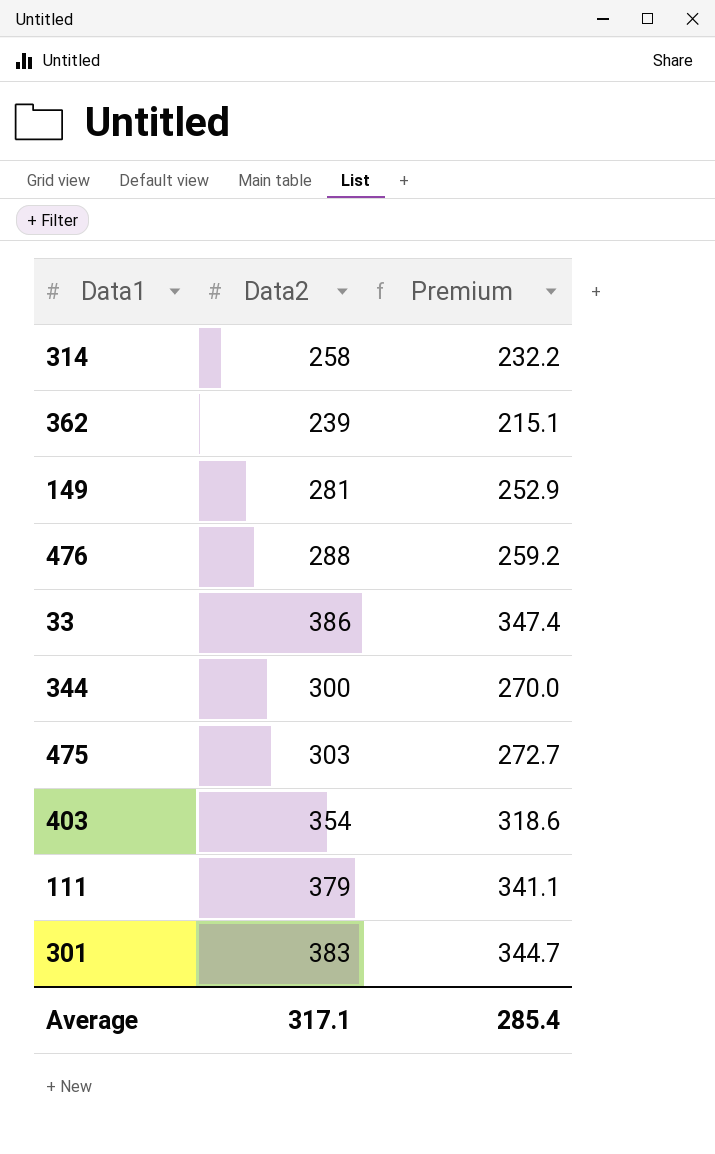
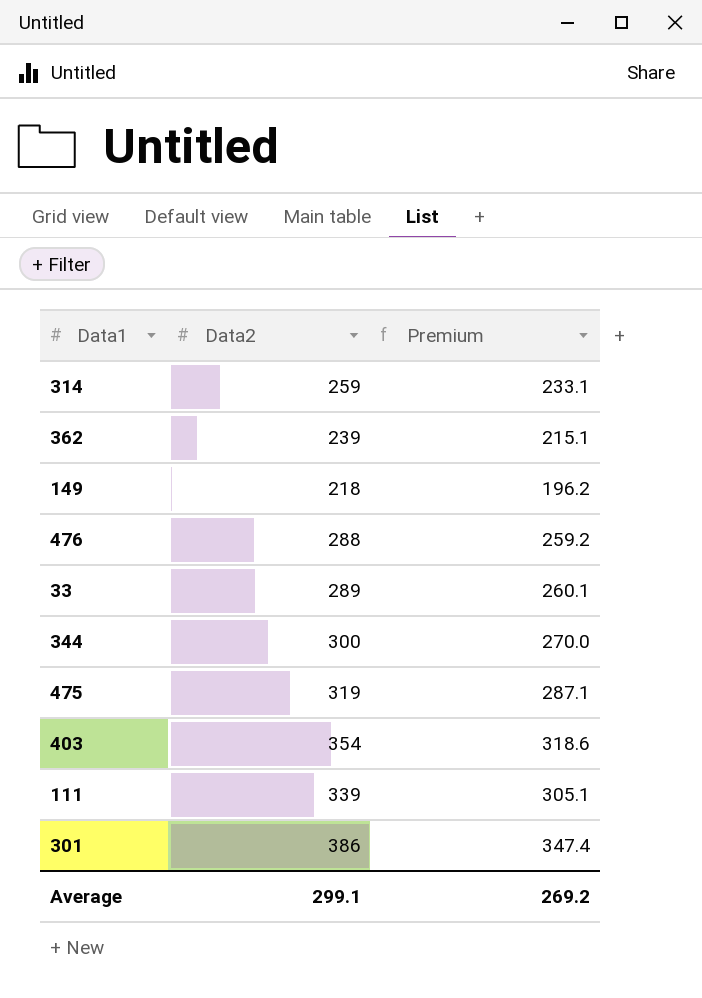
314 | Data2: 258 -> 259
314 | Premium: 232.2 -> 233.1
149 | Data2: 281 -> 218
149 | Premium: 252.9 -> 196.2
33 | Data2: 386 -> 289
33 | Premium: 347.4 -> 260.1
475 | Data2: 303 -> 319
475 | Premium: 272.7 -> 287.1
111 | Data2: 379 -> 339
111 | Premium: 341.1 -> 305.1
301 | Data2: 383 -> 386
301 | Premium: 344.7 -> 347.4
Average | Data2: 317.1 -> 299.1
Average | Premium: 285.4 -> 269.2

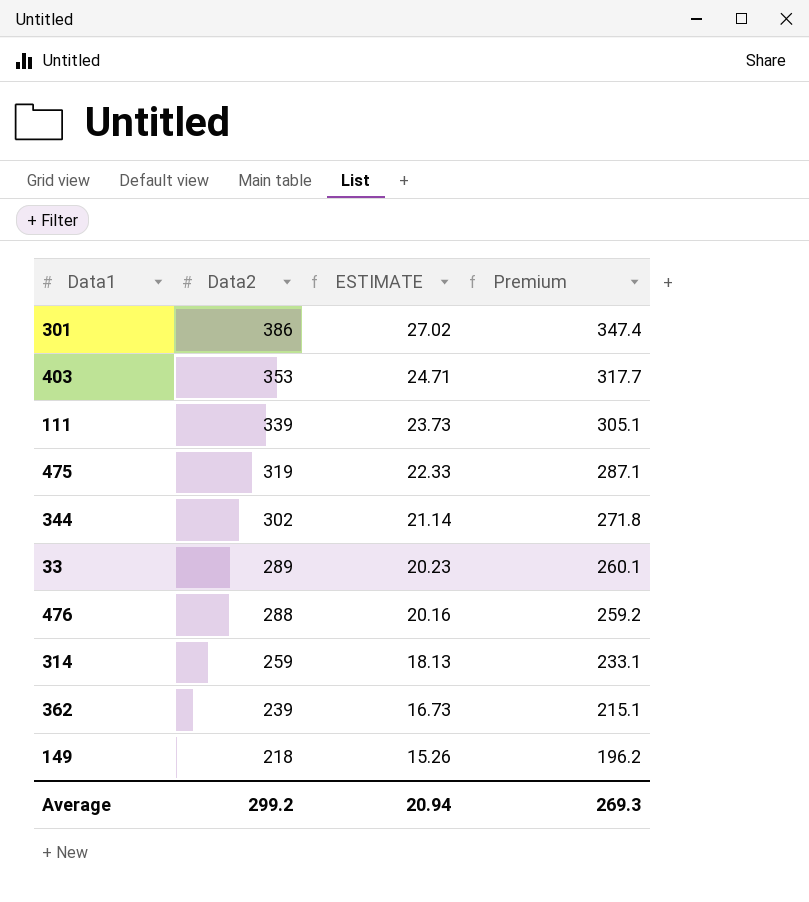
row order: none -> Data2 descending
column ESTIMATE | formula: none -> [Data2] * 0.07
403 | Data2: 354 -> 353
403 | Premium: 318.6 -> 317.7
344 | Data2: 300 -> 302
344 | Premium: 270.0 -> 271.8
Average | Data2: 299.1 -> 299.2
Average | Premium: 269.2 -> 269.3

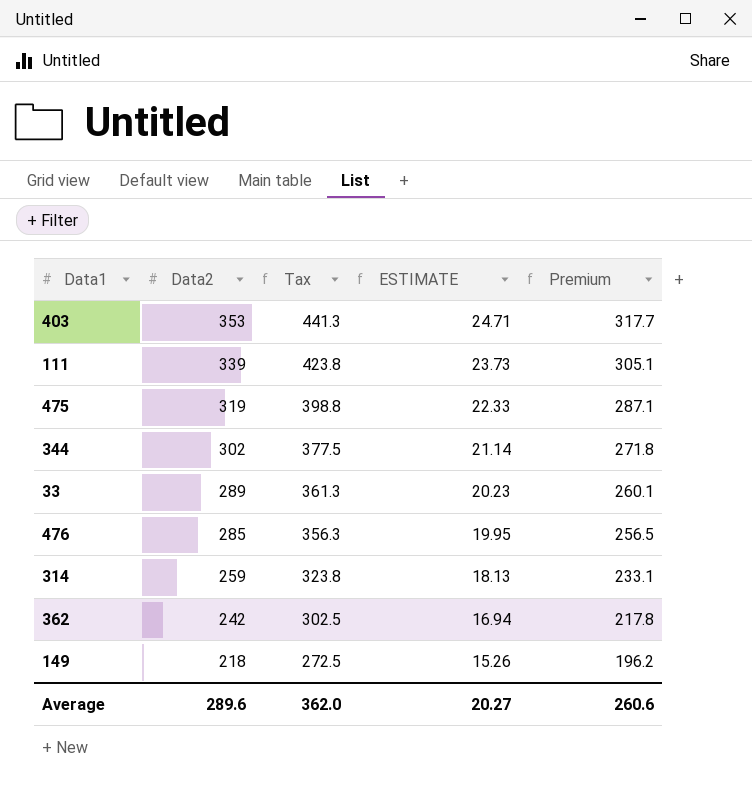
column Tax | formula: none -> [Data2] * 1.25
row 301: 386 | 27.02 | 347.4 -> none
476 | Data2: 288 -> 285
476 | ESTIMATE: 20.16 -> 19.95
476 | Premium: 259.2 -> 256.5
362 | Data2: 239 -> 242
362 | ESTIMATE: 16.73 -> 16.94
362 | Premium: 215.1 -> 217.8
Average | Data2: 299.2 -> 289.6
Average | ESTIMATE: 20.94 -> 20.27
Average | Premium: 269.3 -> 260.6

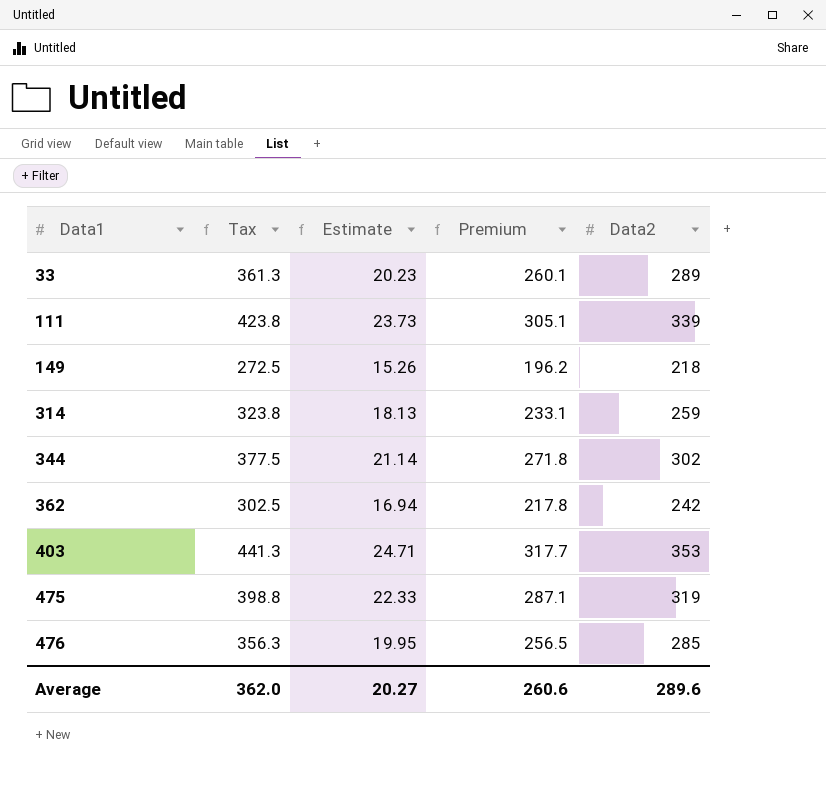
row order: Data2 descending -> Data1 ascending
column name: ESTIMATE -> Estimate
column Data2 | position: 2 -> 5

